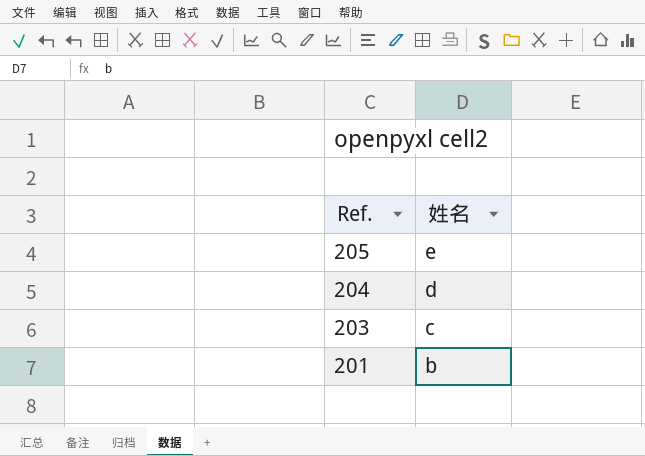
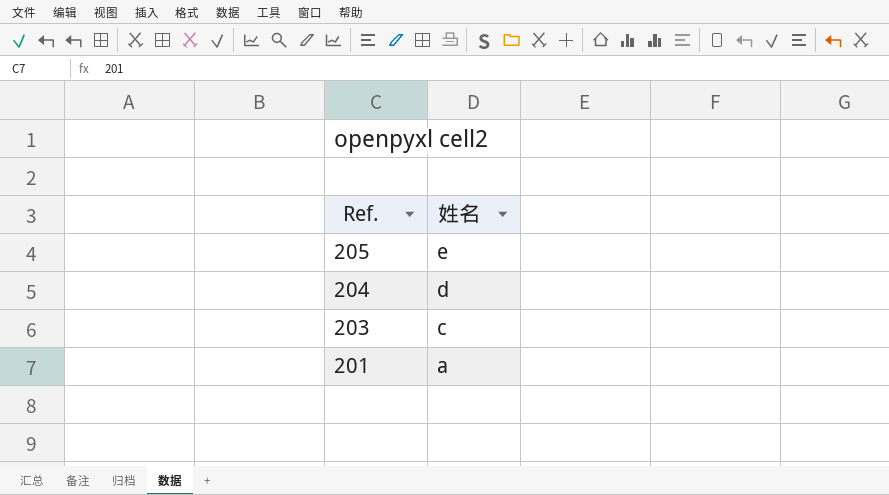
201 | 姓名: b -> a

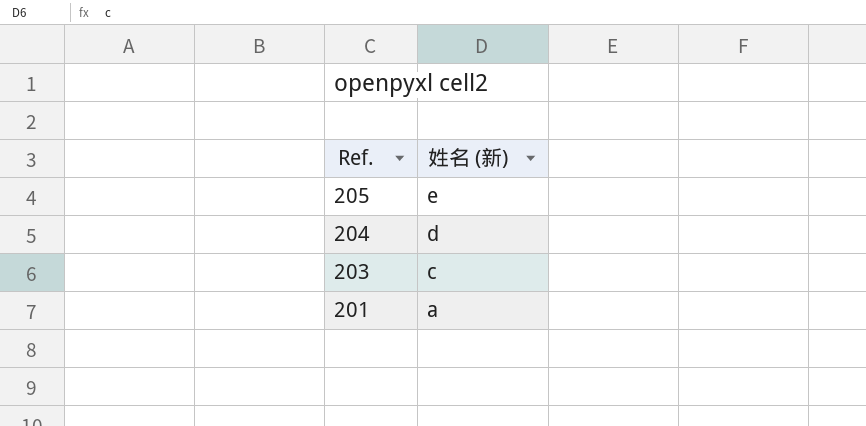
column name: 姓名 -> 姓名 (新)

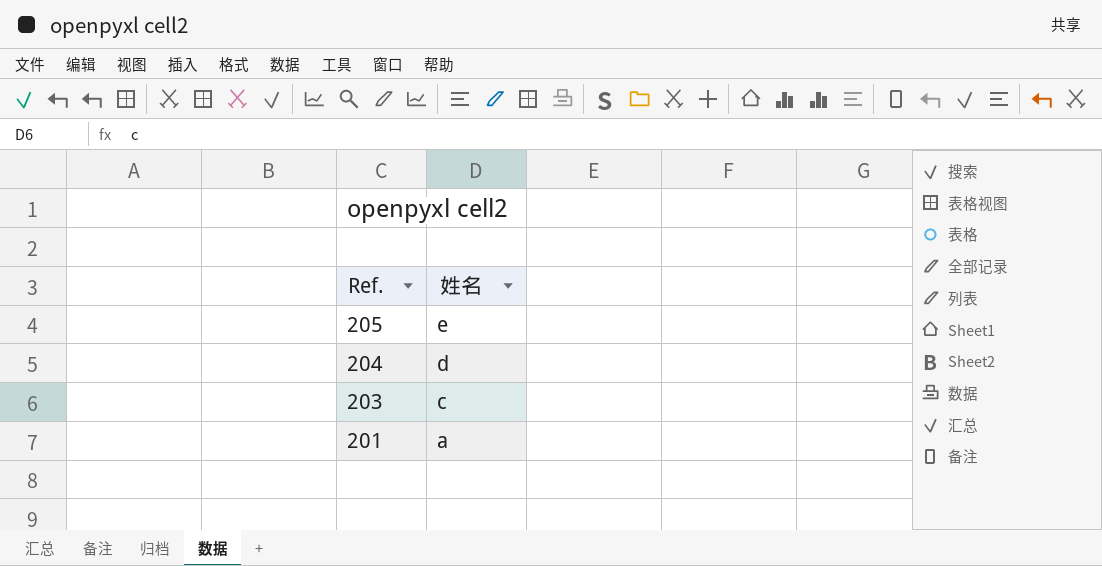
column name: 姓名 (新) -> 姓名

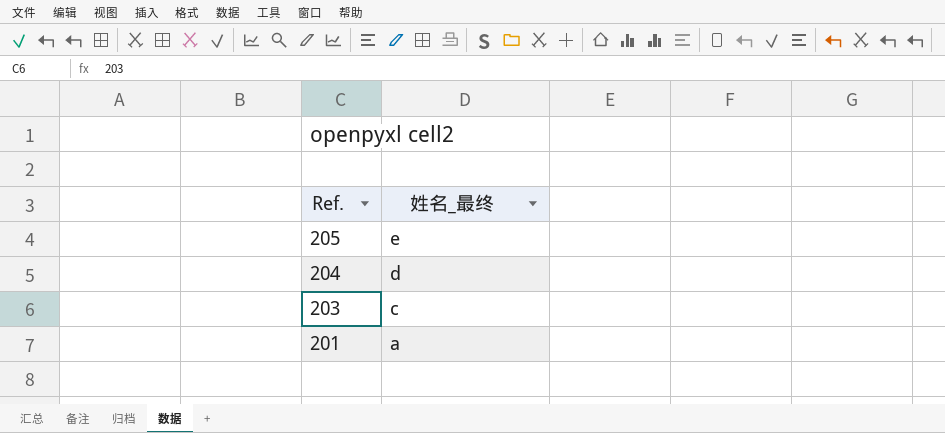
column name: 姓名 -> 姓名_最终

